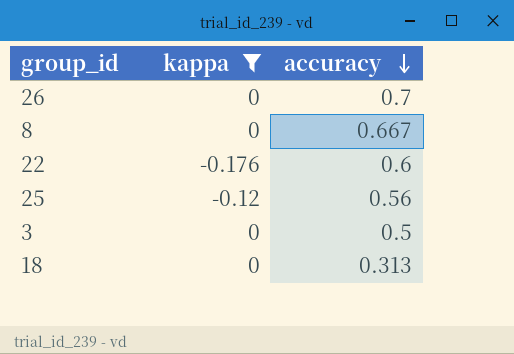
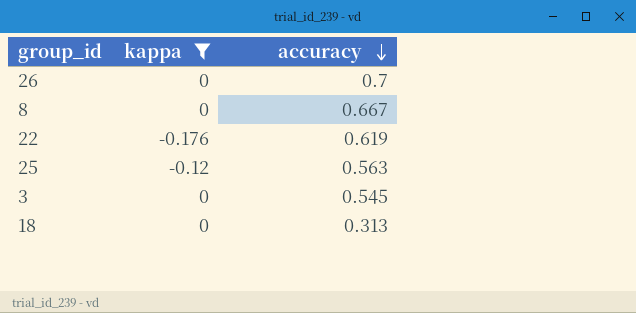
22 | accuracy: 0.6 -> 0.619
25 | accuracy: 0.56 -> 0.563
3 | accuracy: 0.5 -> 0.545

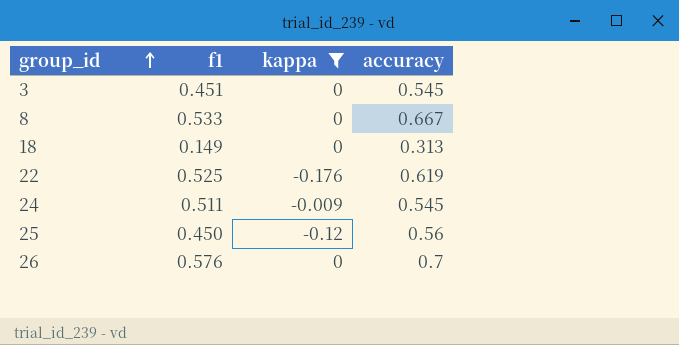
row order: accuracy descending -> group_id ascending
column f1 | position: none -> 2
row 24: none -> 0.511 | -0.009 | 0.545
25 | accuracy: 0.563 -> 0.56

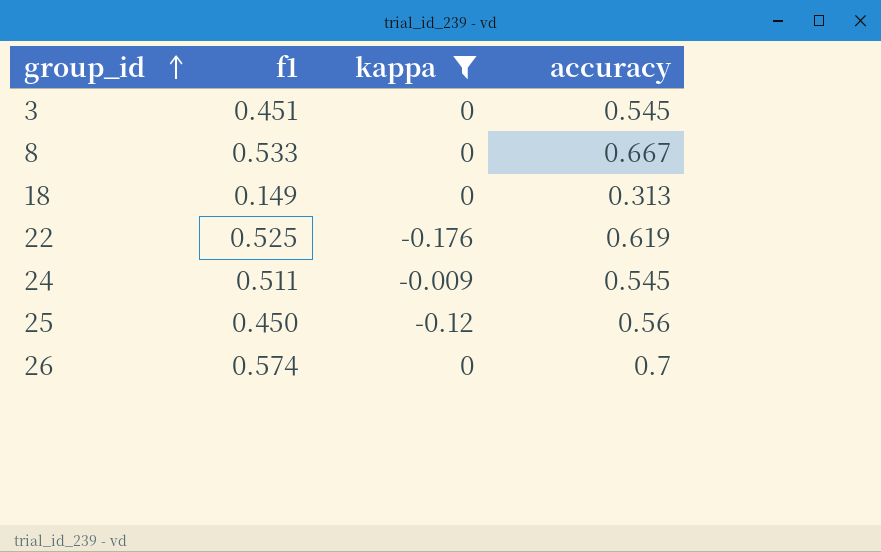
26 | f1: 0.576 -> 0.574

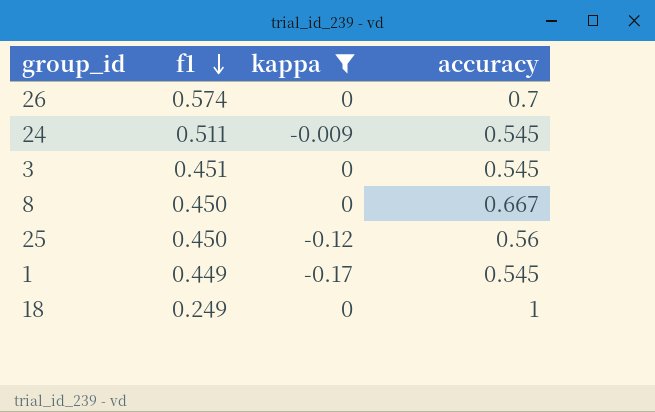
row order: group_id ascending -> f1 descending
row 22: 0.525 | -0.176 | 0.619 -> none
8 | f1: 0.533 -> 0.450
row 1: none -> 0.449 | -0.17 | 0.545
18 | f1: 0.149 -> 0.249
18 | accuracy: 0.313 -> 1

